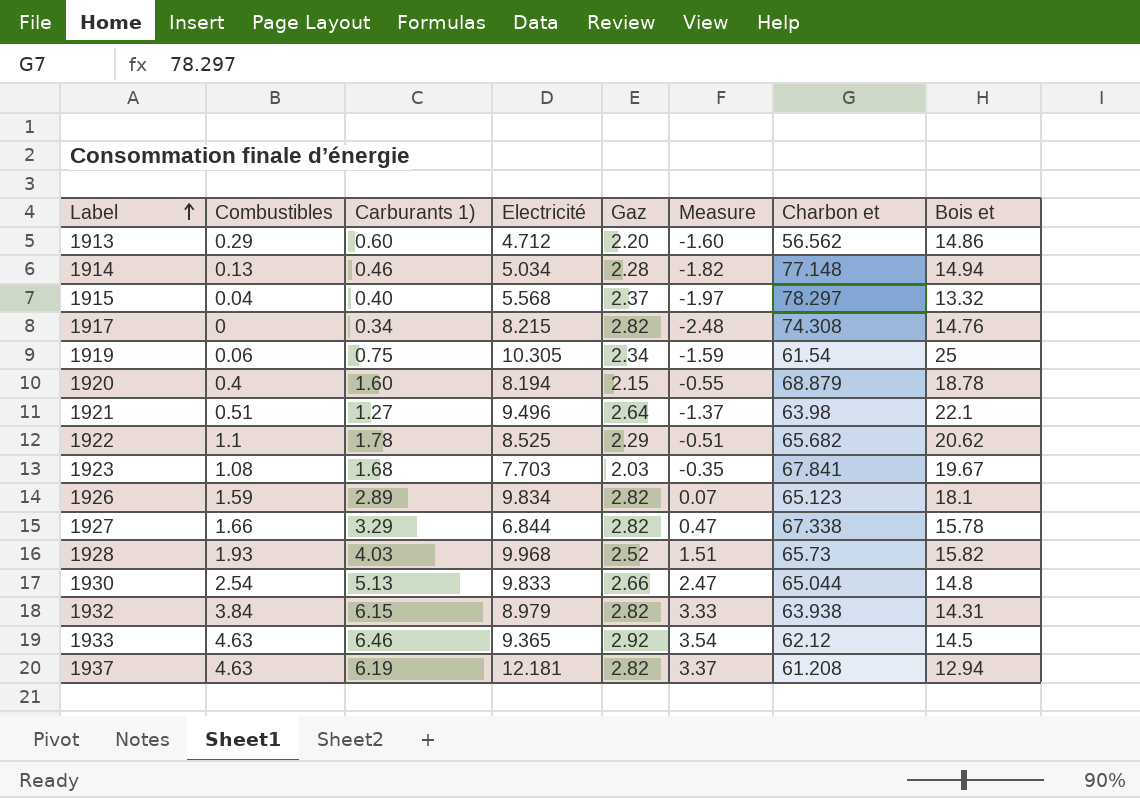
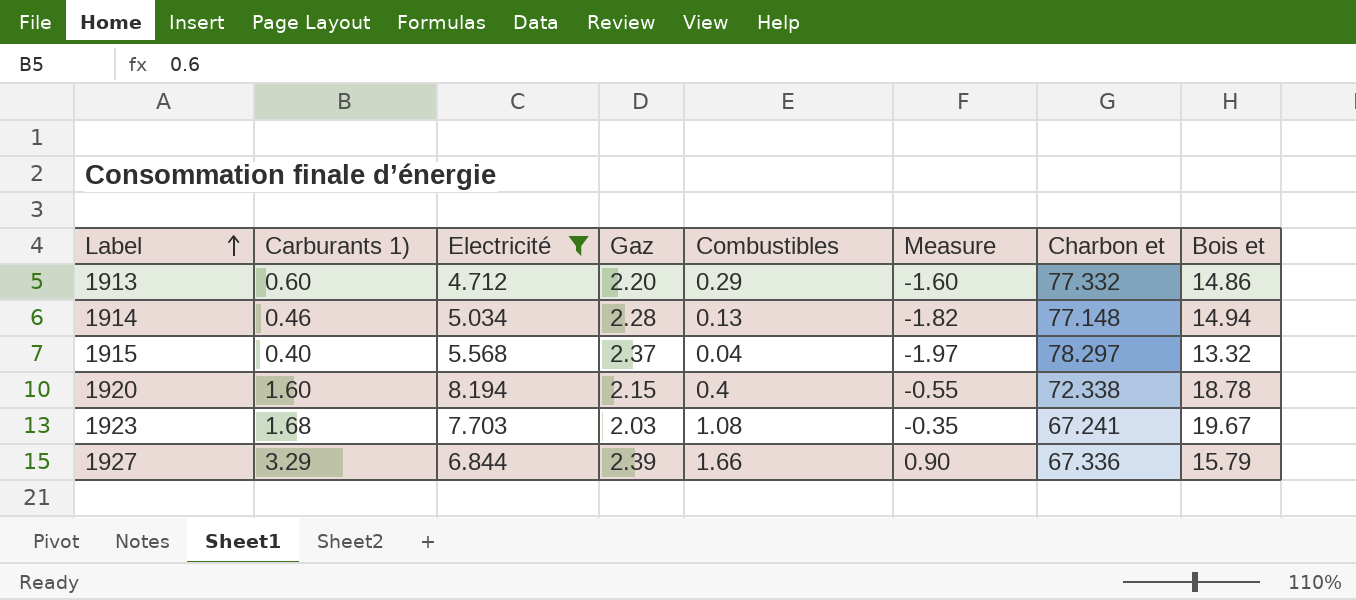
filter: none -> Electricité <= 8.194
column Combustibles | position: 2 -> 5
1913 | Charbon et: 56.562 -> 77.332
1920 | Charbon et: 68.879 -> 72.338
1923 | Charbon et: 67.841 -> 67.241
1927 | Gaz: 2.82 -> 2.39
1927 | Measure: 0.47 -> 0.90
1927 | Charbon et: 67.338 -> 67.336
1927 | Bois et: 15.78 -> 15.79

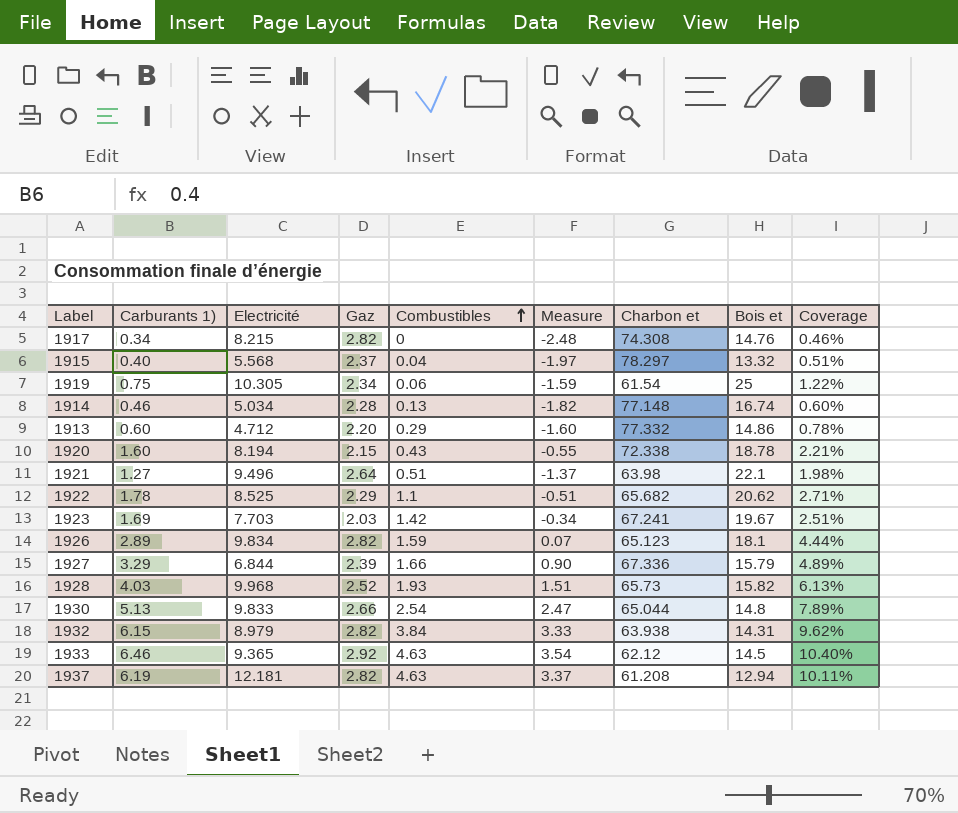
filter: Electricité <= 8.194 -> none
row order: Label ascending -> Combustibles ascending
column Coverage | formula: none -> [Carburants 1)] / [Charbon et]
1914 | Bois et: 14.94 -> 16.74
1920 | Combustibles: 0.4 -> 0.43
1923 | Carburants 1): 1.68 -> 1.69
1923 | Combustibles: 1.08 -> 1.42
1923 | Measure: -0.35 -> -0.34

